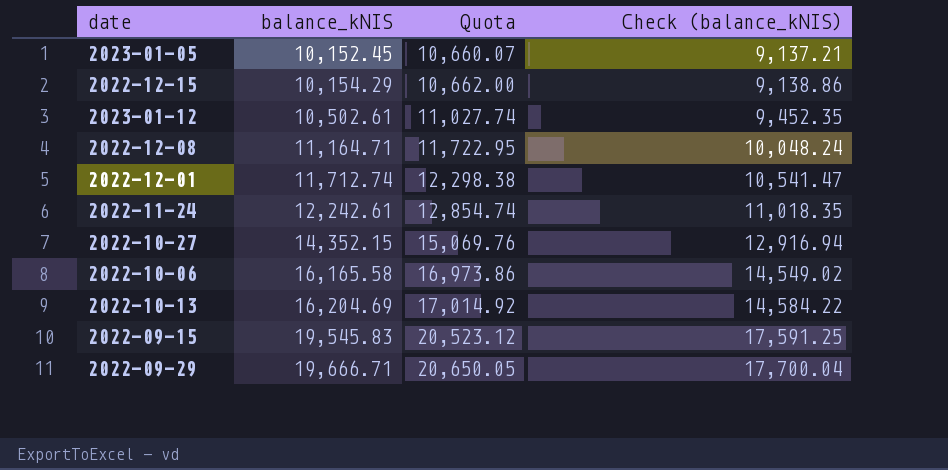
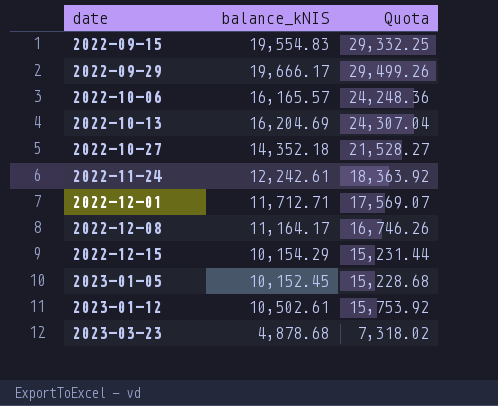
row order: balance_kNIS ascending -> date ascending
column Check (balance_kNIS) | formula: [balance_kNIS] * 0.9 -> none
column Quota | formula: [balance_kNIS] * 1.05 -> [balance_kNIS] * 1.5
2022-09-15 | balance_kNIS: 19,545.83 -> 19,554.83
2022-09-29 | balance_kNIS: 19,666.71 -> 19,666.17
2022-10-06 | balance_kNIS: 16,165.58 -> 16,165.57
2022-10-27 | balance_kNIS: 14,352.15 -> 14,352.18
2022-12-01 | balance_kNIS: 11,712.74 -> 11,712.71
2022-12-08 | balance_kNIS: 11,164.71 -> 11,164.17
row 2023-03-23: none -> 4,878.68 | 7,318.02

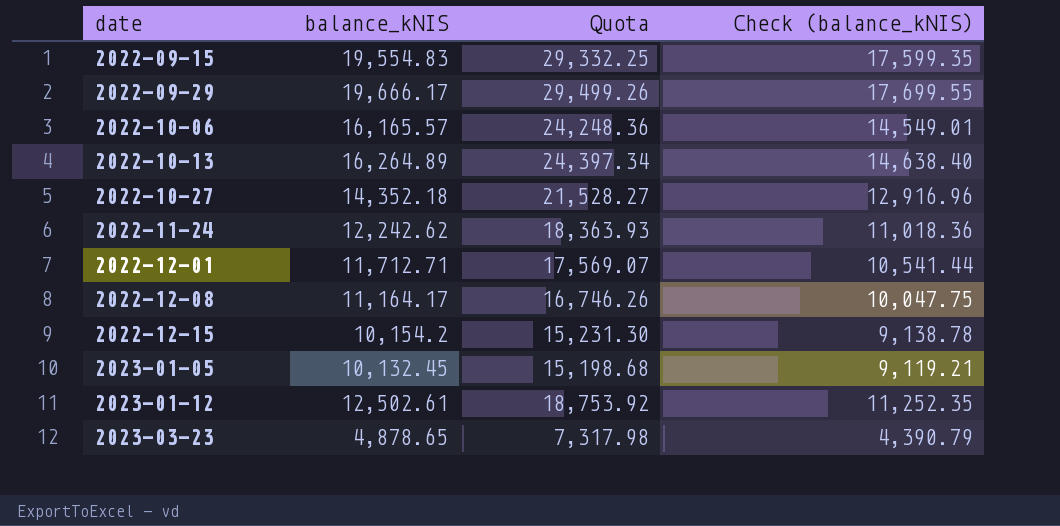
column Check (balance_kNIS) | formula: none -> [balance_kNIS] * 0.9
2022-10-13 | balance_kNIS: 16,204.69 -> 16,264.89
2022-10-13 | Quota: 24,307.04 -> 24,397.34
2022-11-24 | balance_kNIS: 12,242.61 -> 12,242.62
2022-11-24 | Quota: 18,363.92 -> 18,363.93
2022-12-15 | balance_kNIS: 10,154.29 -> 10,154.2
2022-12-15 | Quota: 15,231.44 -> 15,231.30
2023-01-05 | balance_kNIS: 10,152.45 -> 10,132.45
2023-01-05 | Quota: 15,228.68 -> 15,198.68
2023-01-12 | balance_kNIS: 10,502.61 -> 12,502.61
2023-01-12 | Quota: 15,753.92 -> 18,753.92
2023-03-23 | balance_kNIS: 4,878.68 -> 4,878.65
2023-03-23 | Quota: 7,318.02 -> 7,317.98

